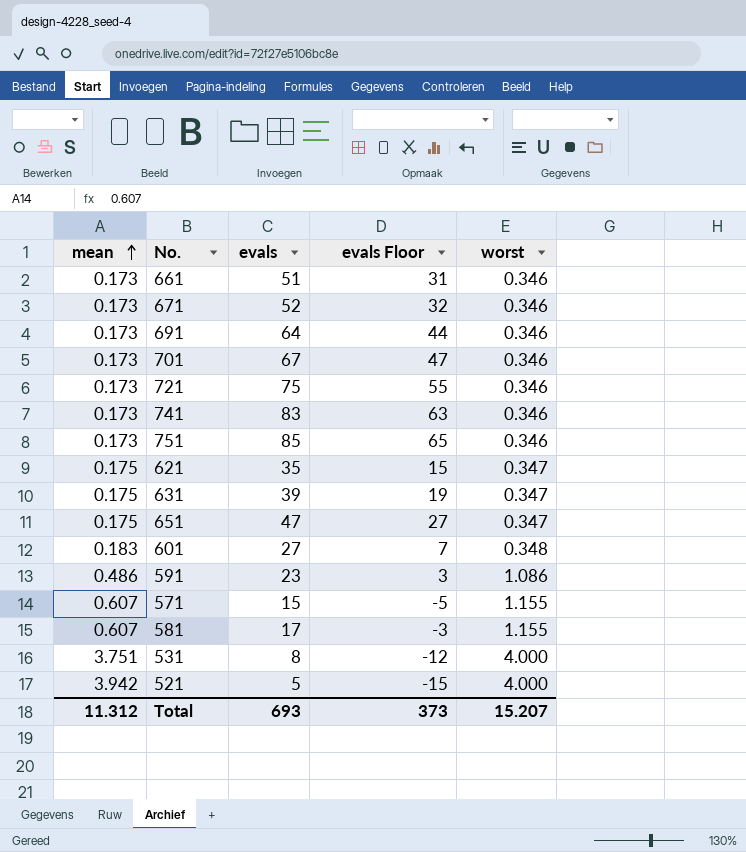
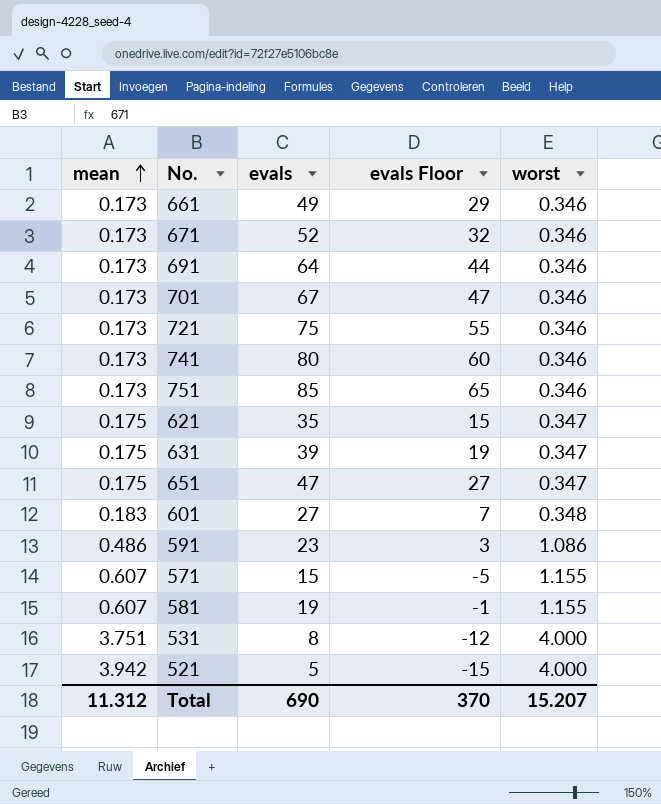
661 | evals: 51 -> 49
661 | evals Floor: 31 -> 29
741 | evals: 83 -> 80
741 | evals Floor: 63 -> 60
581 | evals: 17 -> 19
581 | evals Floor: -3 -> -1
Total | evals: 693 -> 690
Total | evals Floor: 373 -> 370

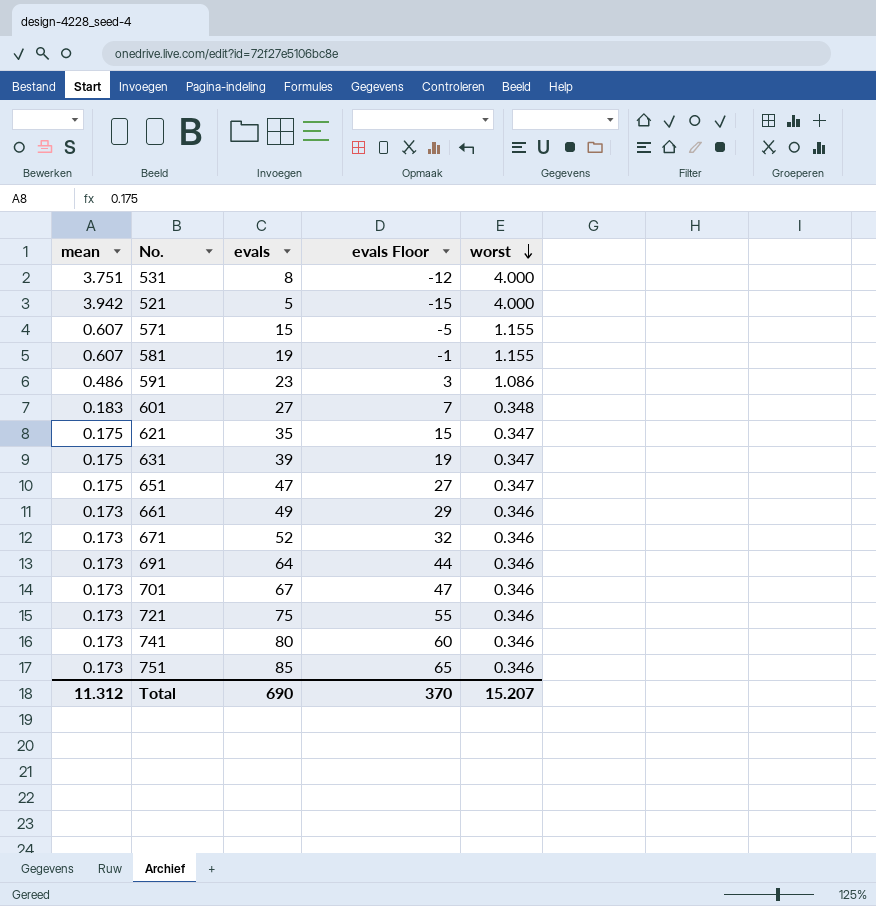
row order: mean ascending -> worst descending

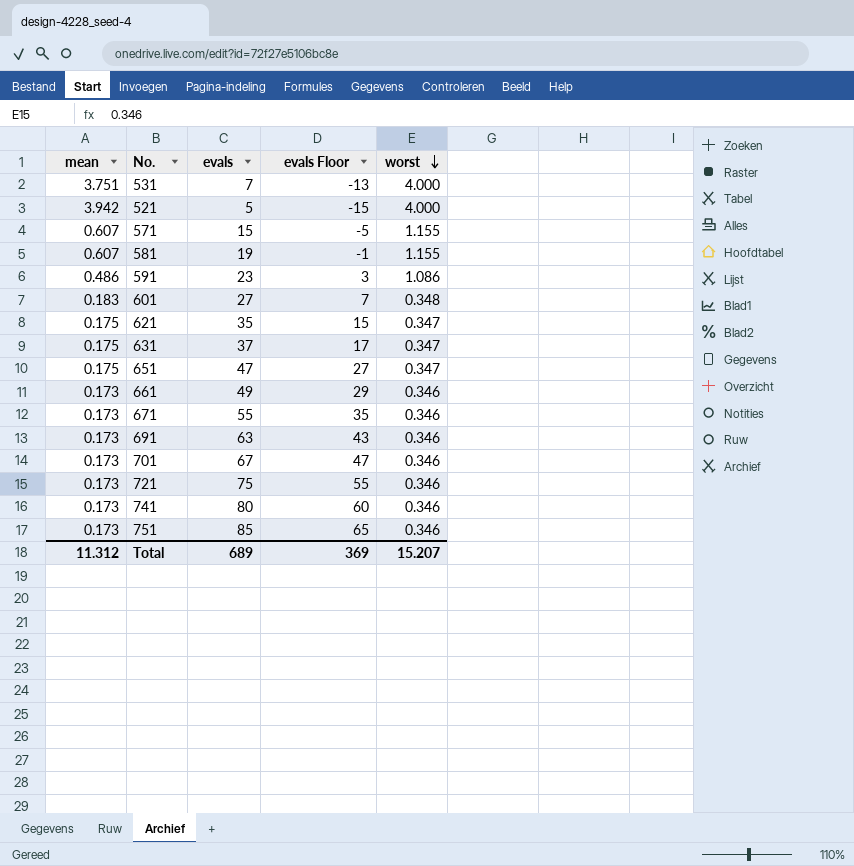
531 | evals: 8 -> 7
531 | evals Floor: -12 -> -13
631 | evals: 39 -> 37
631 | evals Floor: 19 -> 17
671 | evals: 52 -> 55
671 | evals Floor: 32 -> 35
691 | evals: 64 -> 63
691 | evals Floor: 44 -> 43
Total | evals: 690 -> 689
Total | evals Floor: 370 -> 369

